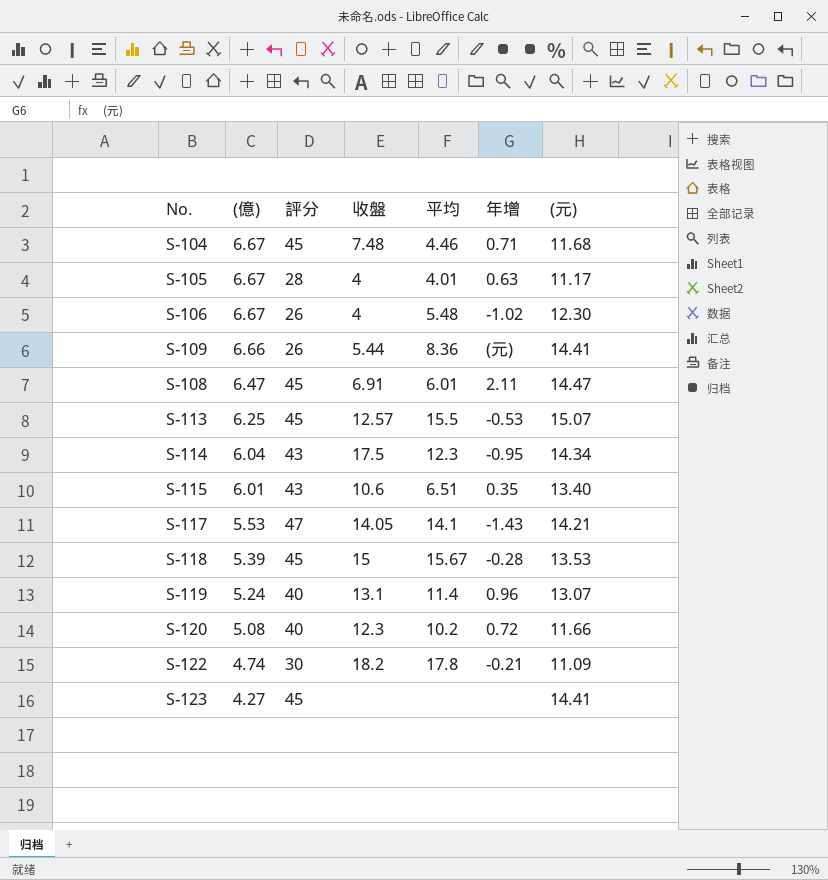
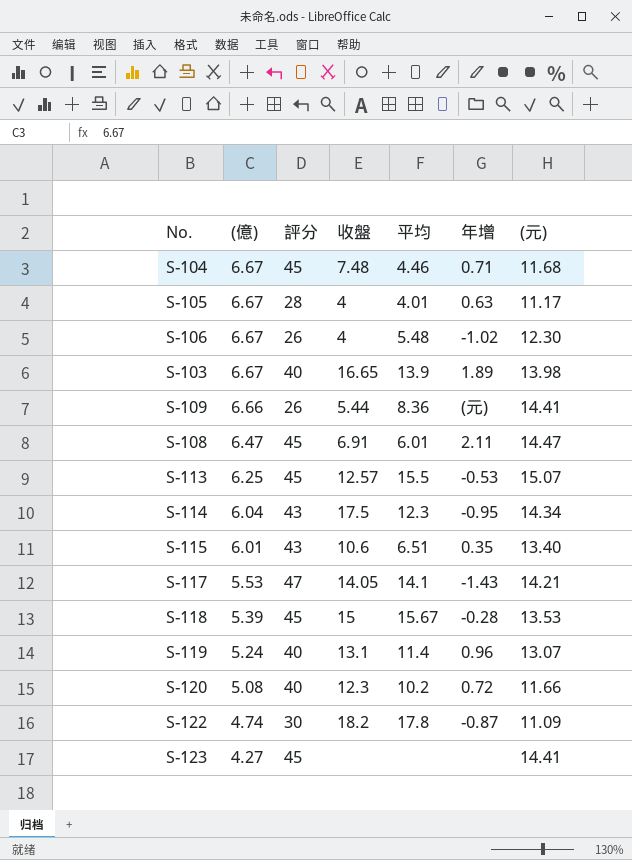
row S-103: none -> 6.67 | 40 | 16.65 | 13.9 | 1.89 | 13.98
S-122 | 年增: -0.21 -> -0.87

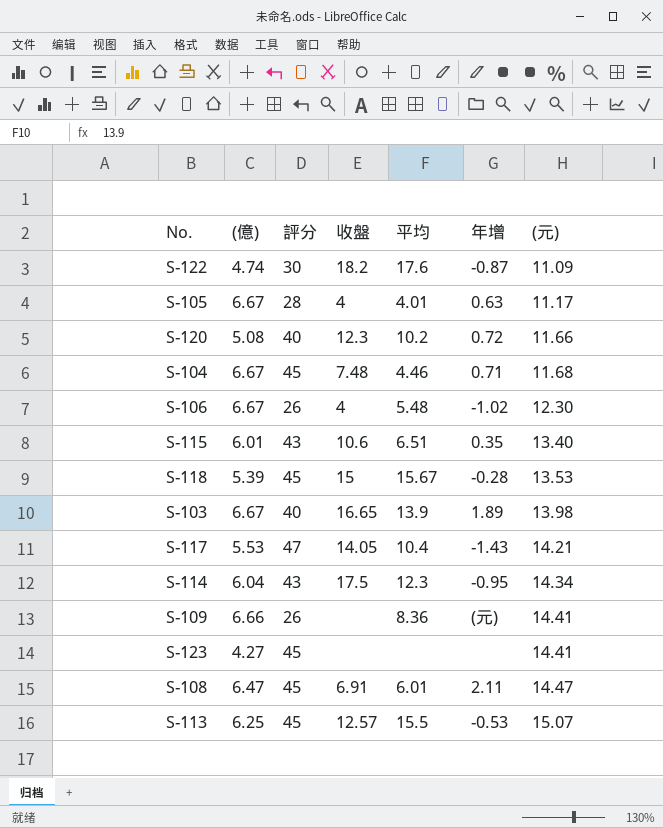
row order: (億) descending -> (元) ascending
row S-119: 5.24 | 40 | 13.1 | 11.4 | 0.96 | 13.07 -> none
S-122 | 平均: 17.8 -> 17.6
S-117 | 平均: 14.1 -> 10.4
S-109 | 收盤: 5.44 -> none

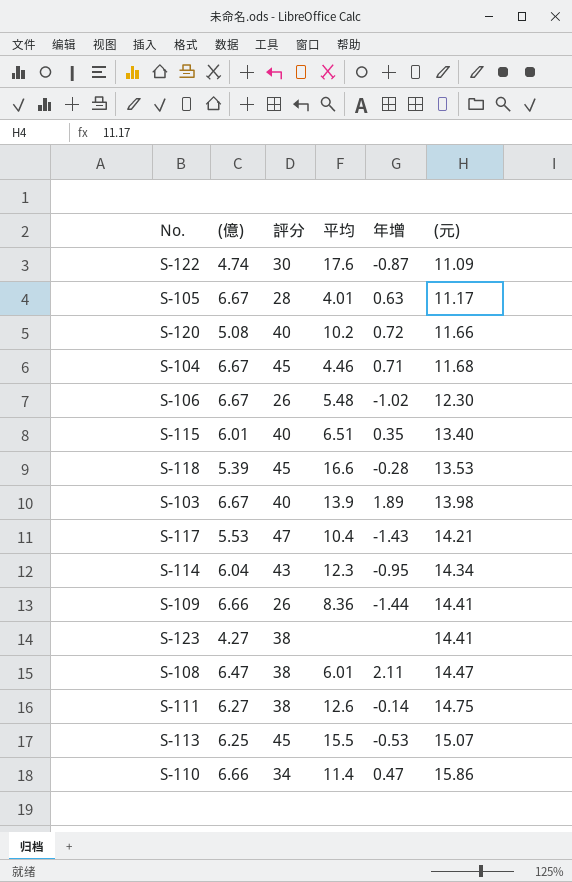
column 收盤 | position: 4 -> none
S-115 | 評分: 43 -> 40
S-118 | 平均: 15.67 -> 16.6
S-109 | 年增: (元) -> -1.44
S-123 | 評分: 45 -> 38
S-108 | 評分: 45 -> 38
row S-111: none -> 6.27 | 38 | 12.6 | -0.14 | 14.75
row S-110: none -> 6.66 | 34 | 11.4 | 0.47 | 15.86

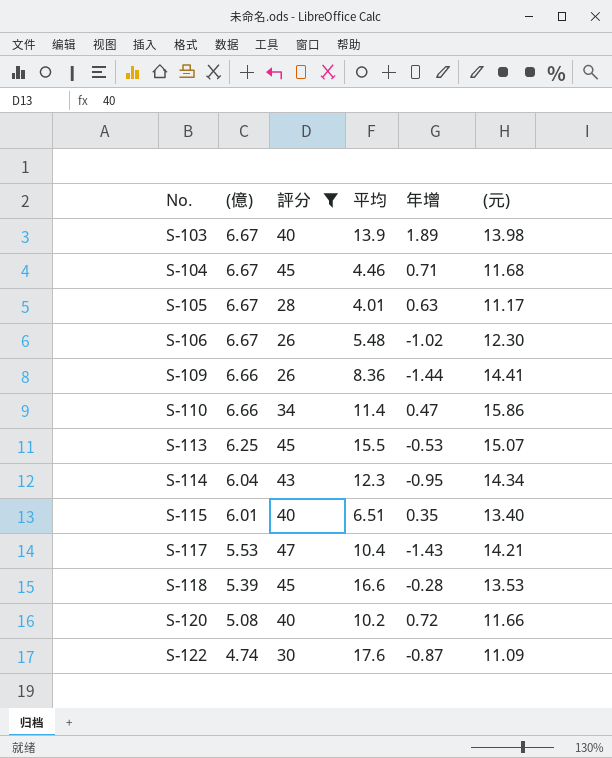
filter: none -> 評分 != 38
row order: (元) ascending -> No. ascending

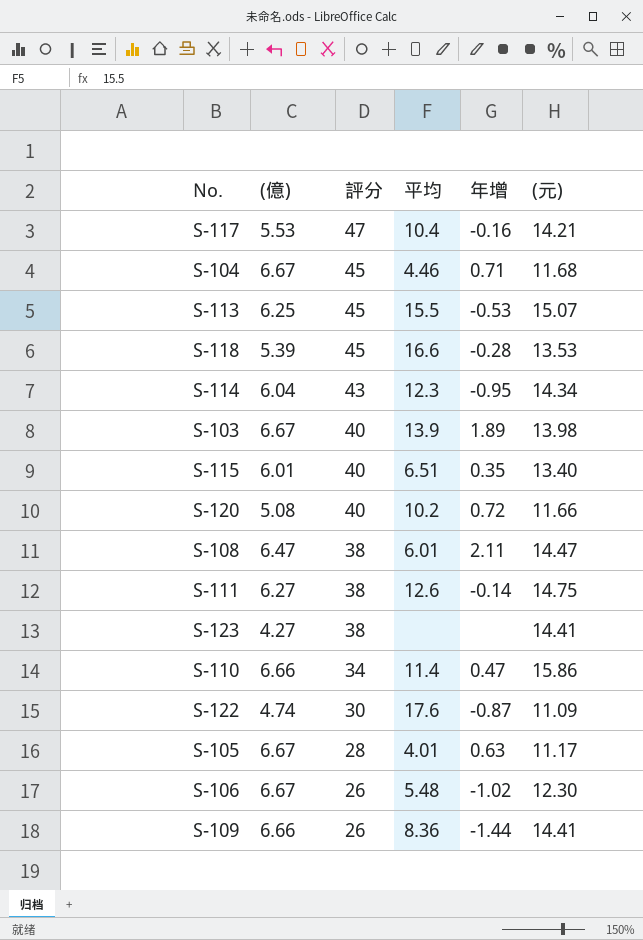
filter: 評分 != 38 -> none
row order: No. ascending -> 評分 descending
S-117 | 年增: -1.43 -> -0.16

